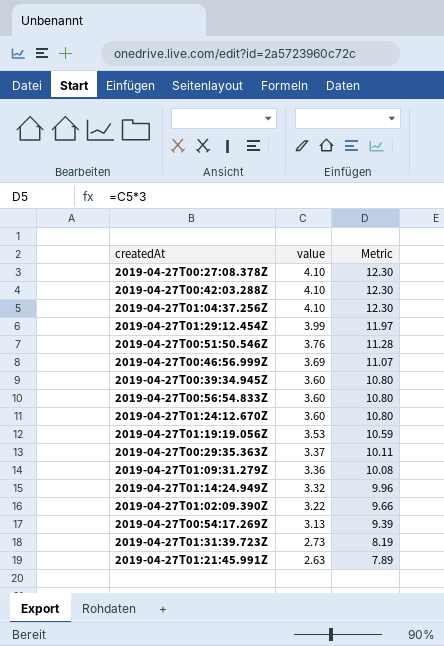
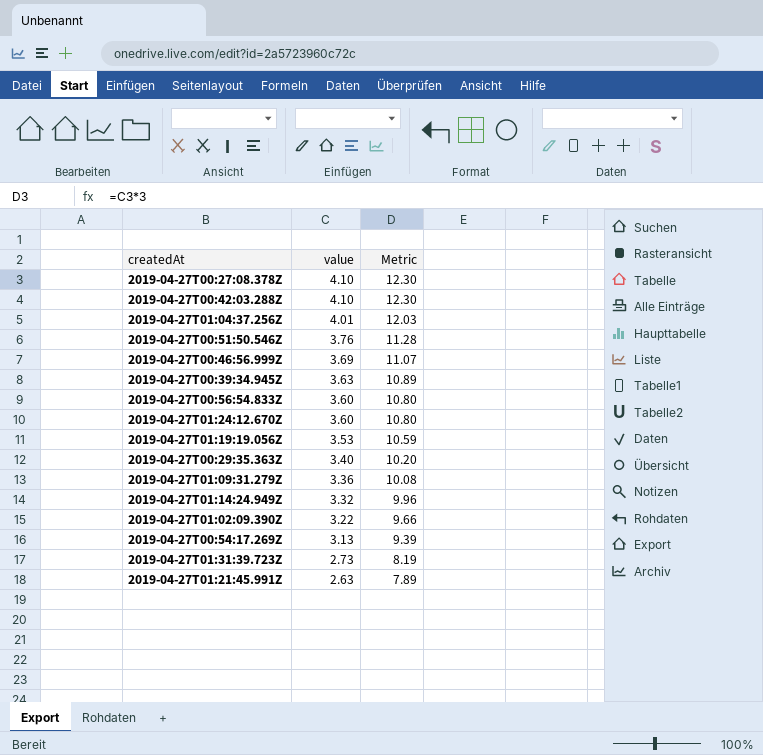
row 2019-04-27T01:29:12.454Z: 3.99 | 11.97 -> none
2019-04-27T01:04:37.256Z | value: 4.10 -> 4.01
2019-04-27T01:04:37.256Z | Metric: 12.30 -> 12.03
2019-04-27T00:39:34.945Z | value: 3.60 -> 3.63
2019-04-27T00:39:34.945Z | Metric: 10.80 -> 10.89
2019-04-27T00:29:35.363Z | value: 3.37 -> 3.40
2019-04-27T00:29:35.363Z | Metric: 10.11 -> 10.20

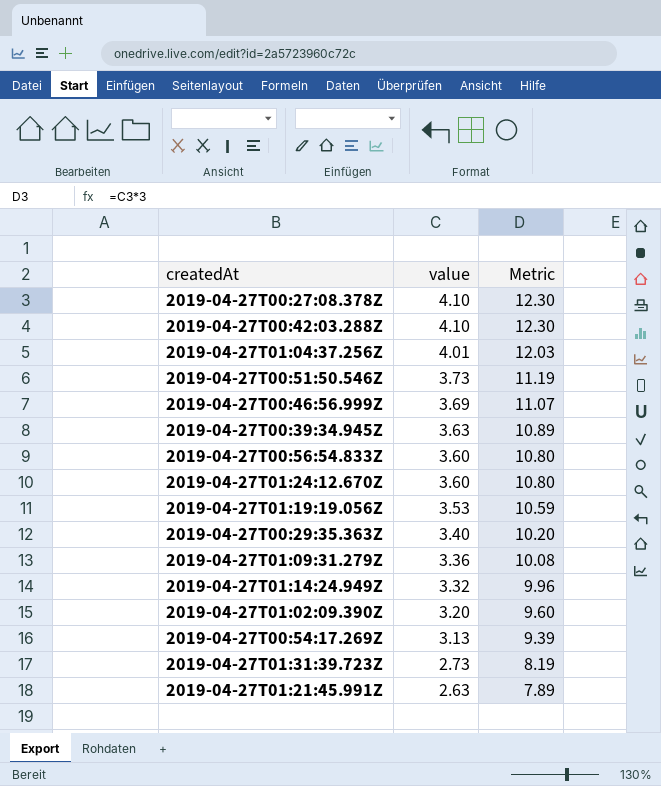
2019-04-27T00:51:50.546Z | value: 3.76 -> 3.73
2019-04-27T00:51:50.546Z | Metric: 11.28 -> 11.19
2019-04-27T01:02:09.390Z | value: 3.22 -> 3.20
2019-04-27T01:02:09.390Z | Metric: 9.66 -> 9.60

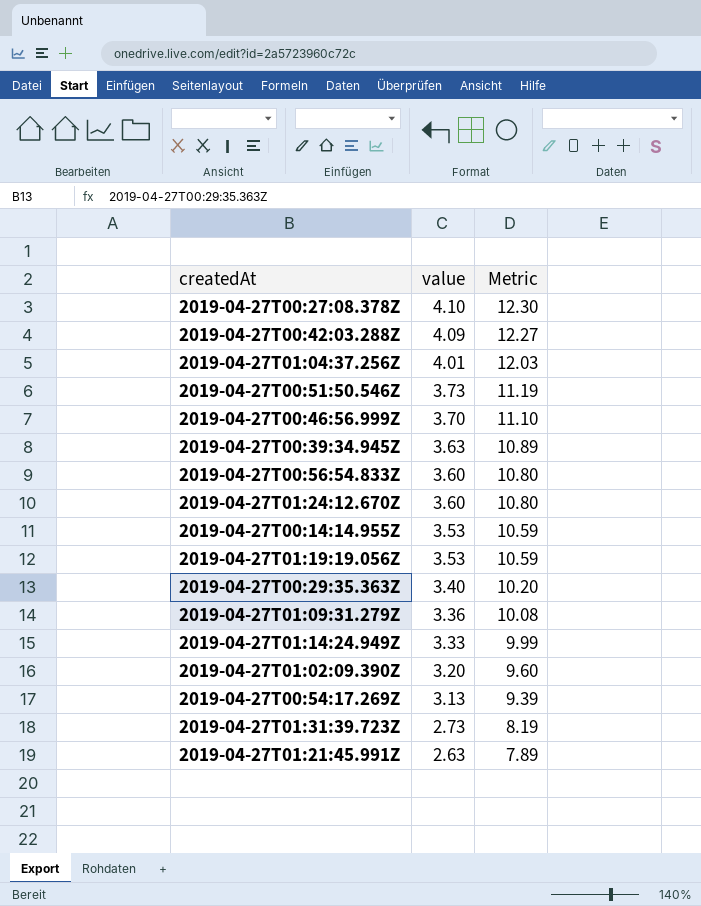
2019-04-27T00:42:03.288Z | value: 4.10 -> 4.09
2019-04-27T00:42:03.288Z | Metric: 12.30 -> 12.27
2019-04-27T00:46:56.999Z | value: 3.69 -> 3.70
2019-04-27T00:46:56.999Z | Metric: 11.07 -> 11.10
row 2019-04-27T00:14:14.955Z: none -> 3.53 | 10.59
2019-04-27T01:14:24.949Z | value: 3.32 -> 3.33
2019-04-27T01:14:24.949Z | Metric: 9.96 -> 9.99

